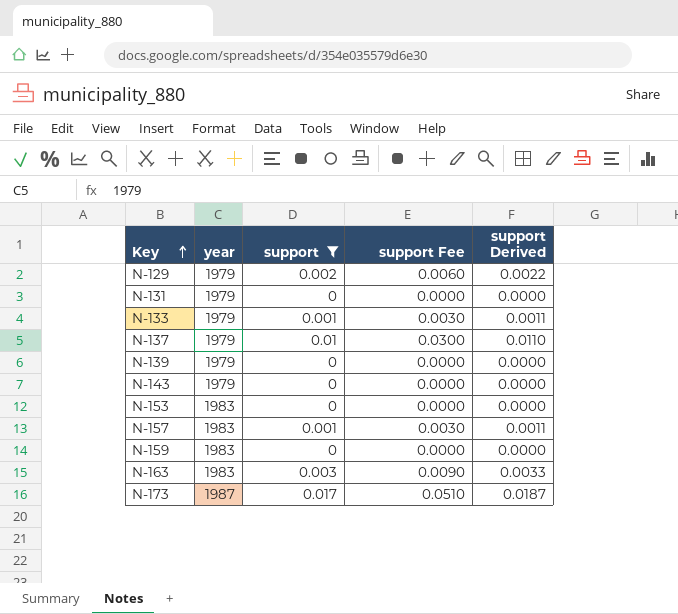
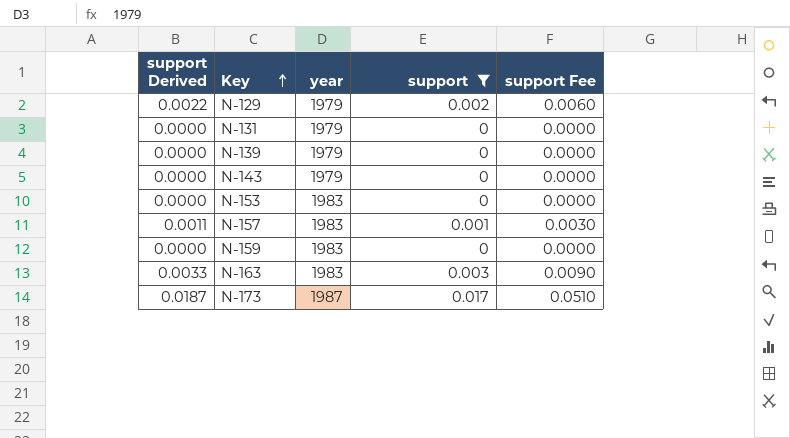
column support Derived | position: 5 -> 1
row N-133: 1979 | 0.001 | 0.0030 | 0.0011 -> none
row N-137: 1979 | 0.01 | 0.0300 | 0.0110 -> none

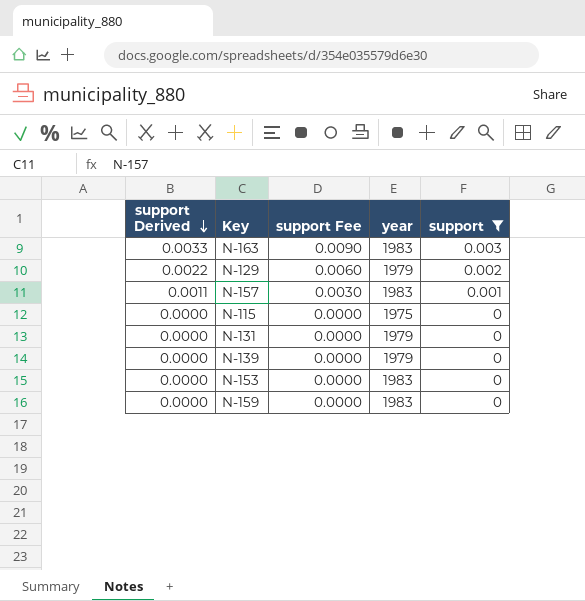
row order: Key ascending -> support Derived descending
column support Fee | position: 5 -> 3
row N-143: 0.0000 | 1979 | 0 | 0.0000 -> none
row N-173: 0.0187 | 1987 | 0.017 | 0.0510 -> none
row N-115: none -> 0.0000 | 0.0000 | 1975 | 0

